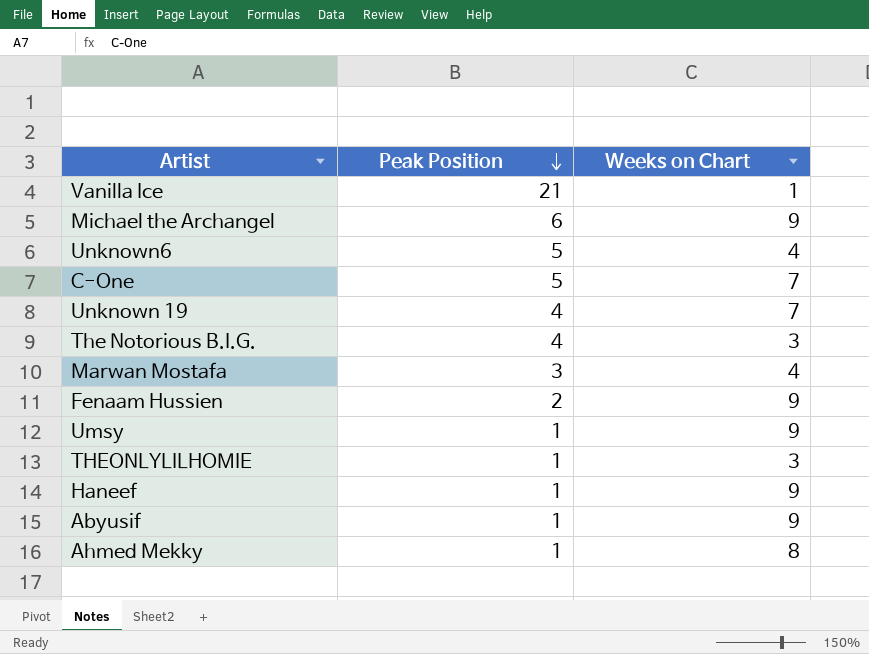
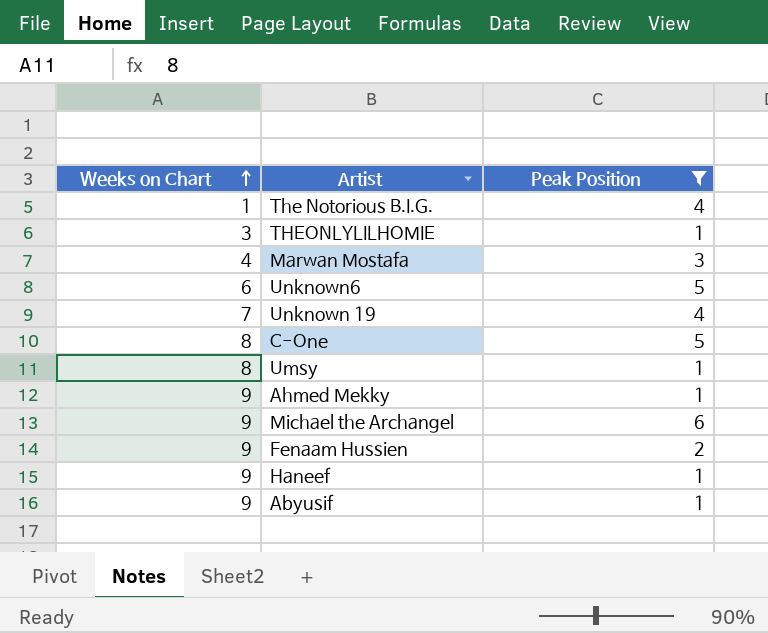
filter: none -> Peak Position != 21
row order: Peak Position descending -> Weeks on Chart ascending
column Weeks on Chart | position: 3 -> 1
The Notorious B.I.G. | Weeks on Chart: 3 -> 1
Unknown6 | Weeks on Chart: 4 -> 6
C-One | Weeks on Chart: 7 -> 8
Umsy | Weeks on Chart: 9 -> 8
Ahmed Mekky | Weeks on Chart: 8 -> 9

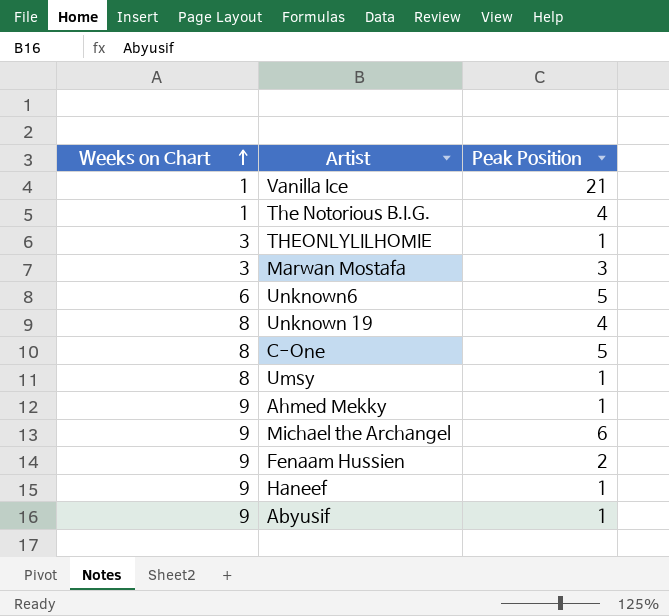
filter: Peak Position != 21 -> none
Marwan Mostafa | Weeks on Chart: 4 -> 3
Unknown 19 | Weeks on Chart: 7 -> 8

